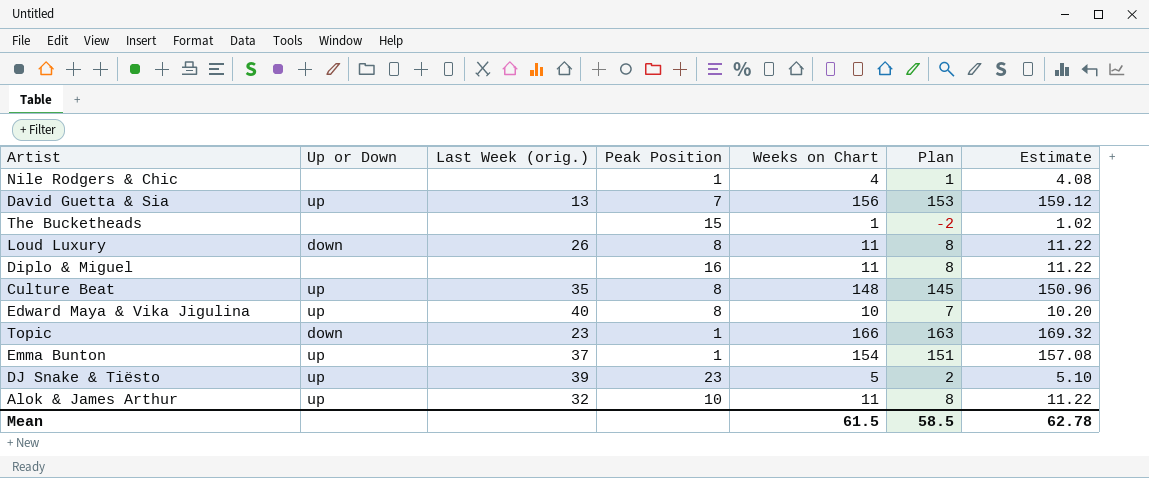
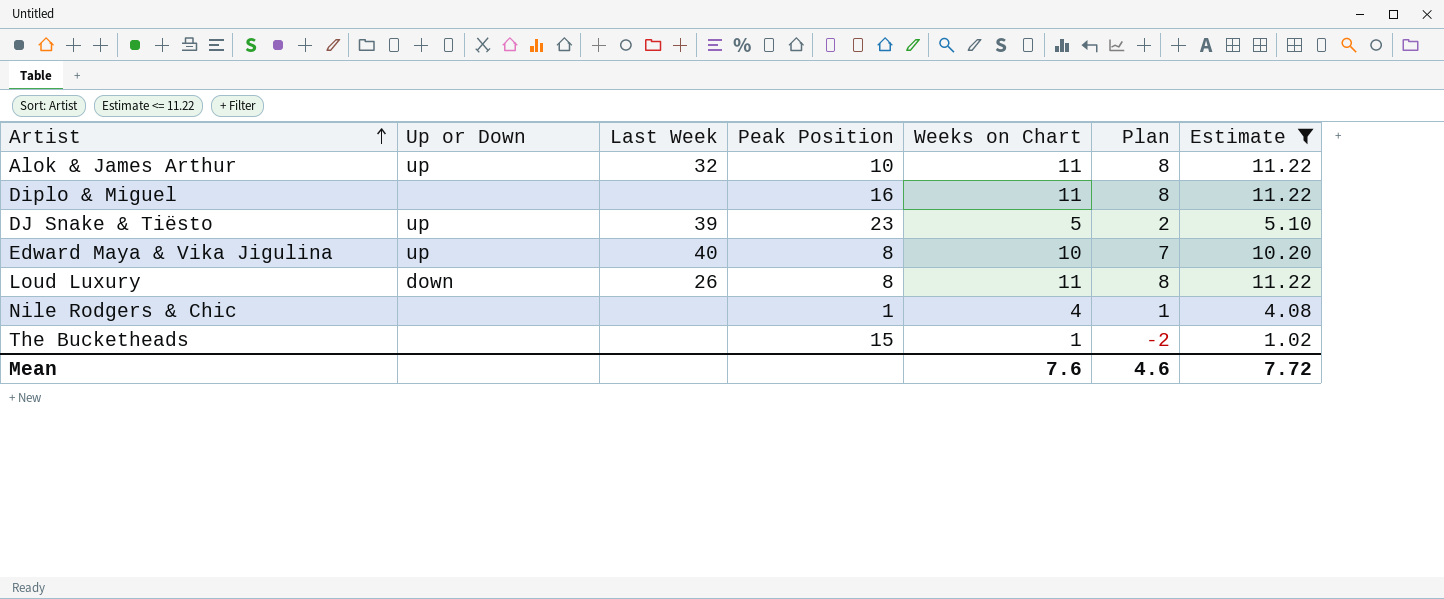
filter: none -> Estimate <= 11.22
row order: none -> Artist ascending
column name: Last Week (orig.) -> Last Week
Mean | Weeks on Chart: 61.5 -> 7.6
Mean | Plan: 58.5 -> 4.6
Mean | Estimate: 62.78 -> 7.72

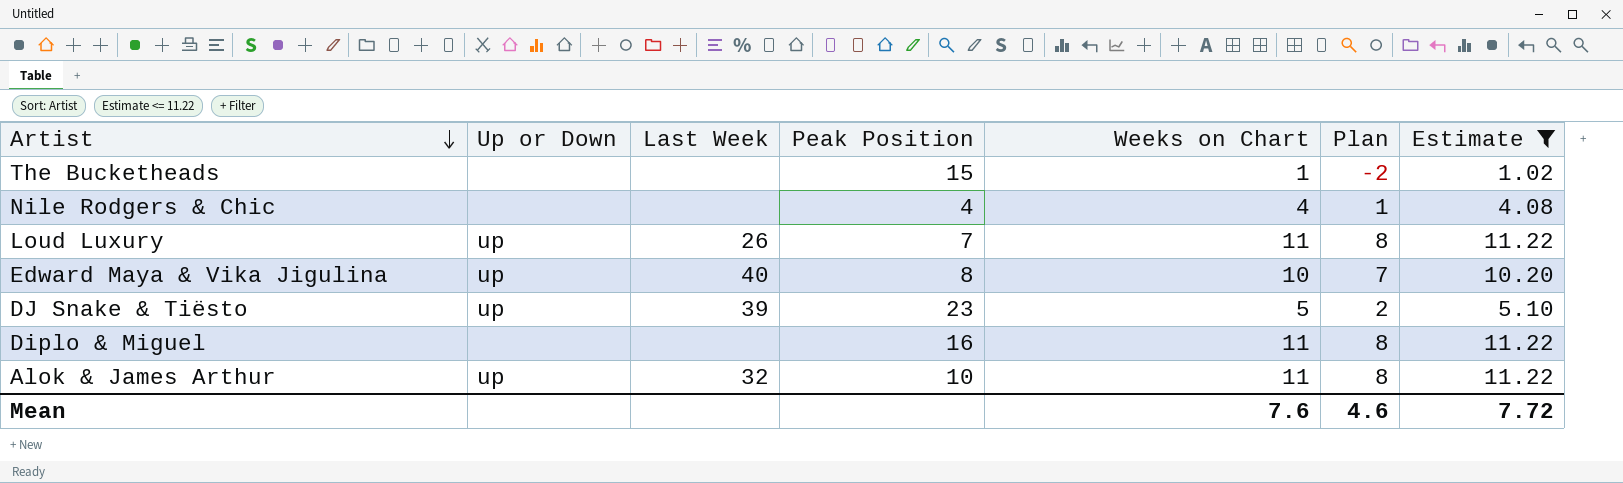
row order: Artist ascending -> Artist descending
Nile Rodgers & Chic | Peak Position: 1 -> 4
Loud Luxury | Up or Down: down -> up
Loud Luxury | Peak Position: 8 -> 7

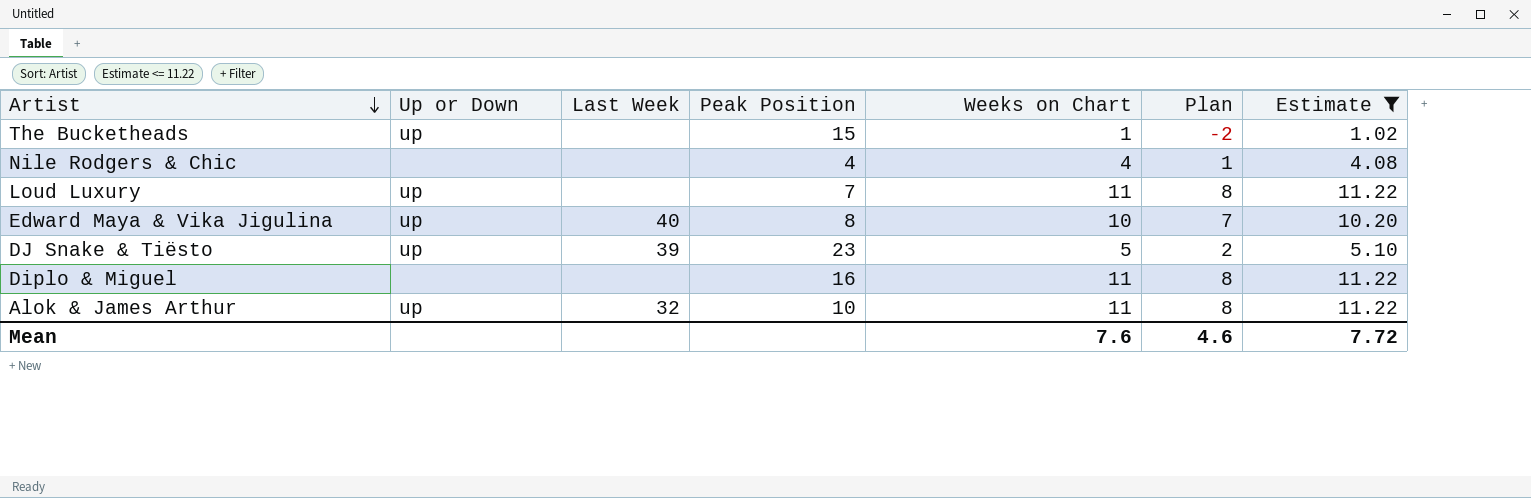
The Bucketheads | Up or Down: none -> up
Loud Luxury | Last Week: 26 -> none

